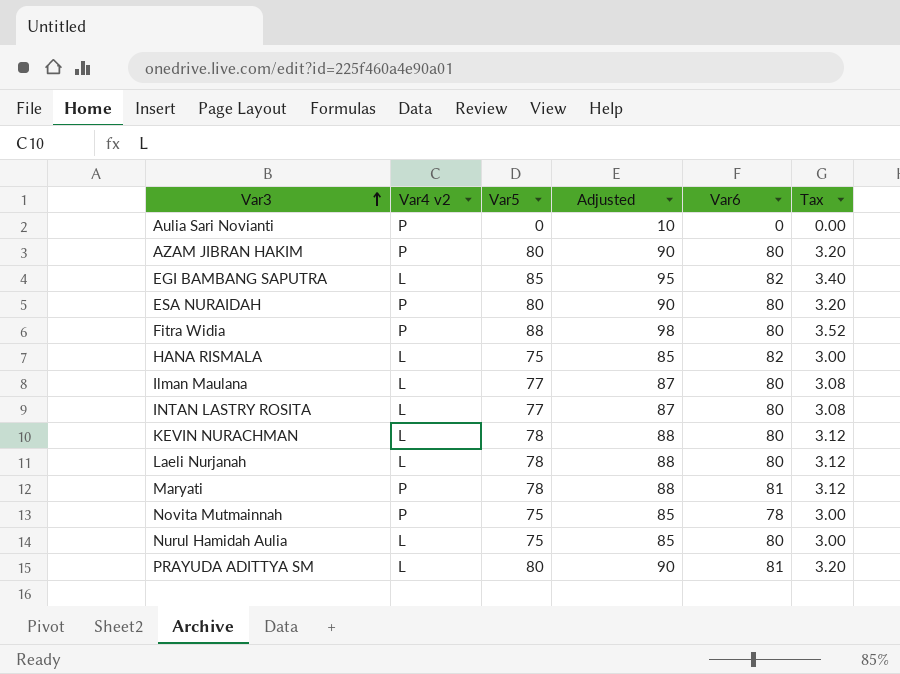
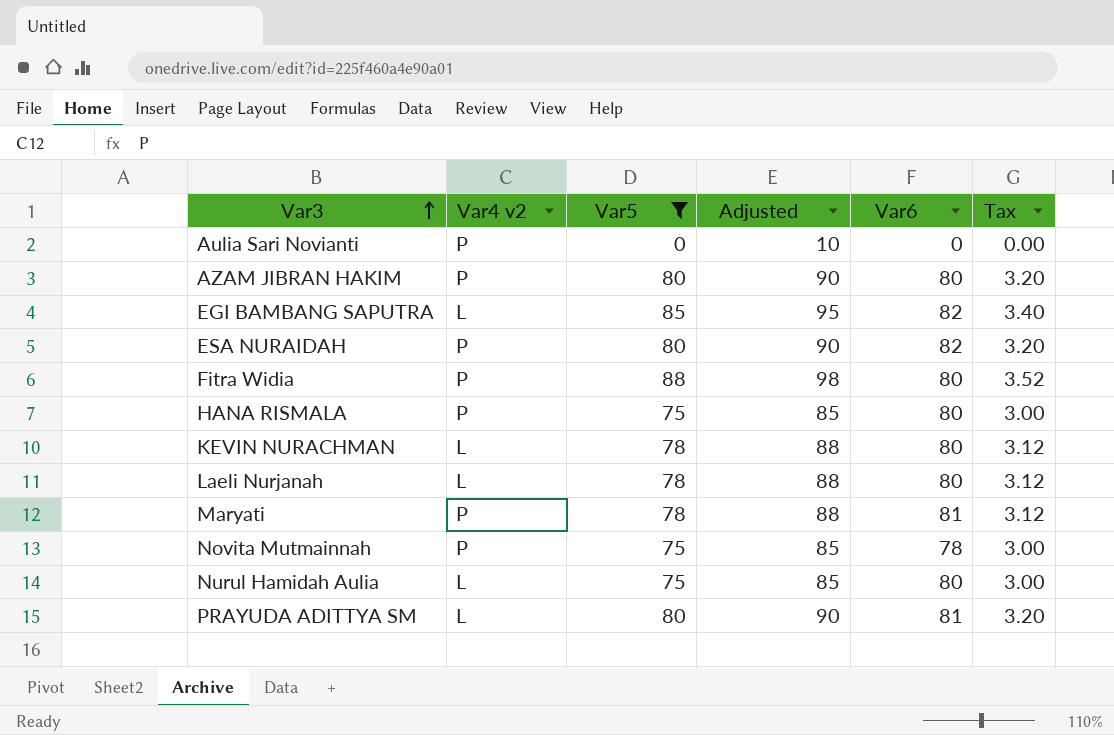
filter: none -> Var5 != 77
ESA NURAIDAH | Var6: 80 -> 82
HANA RISMALA | Var4 v2: L -> P
HANA RISMALA | Var6: 82 -> 80

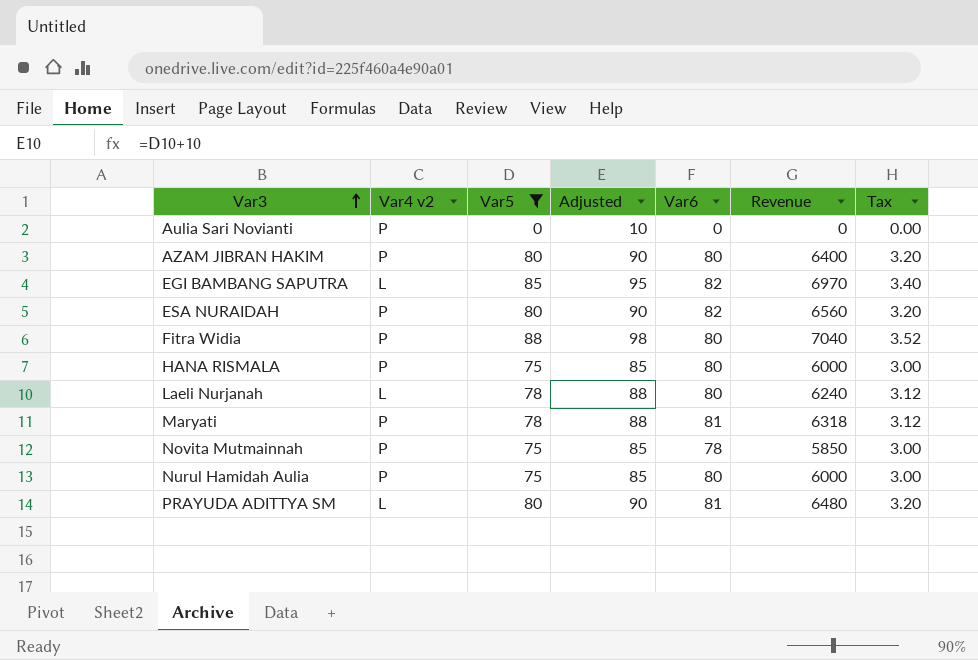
column Revenue | formula: none -> [Var5] * [Var6]
row KEVIN NURACHMAN: L | 78 | 88 | 80 | 3.12 -> none
Nurul Hamidah Aulia | Var4 v2: L -> P

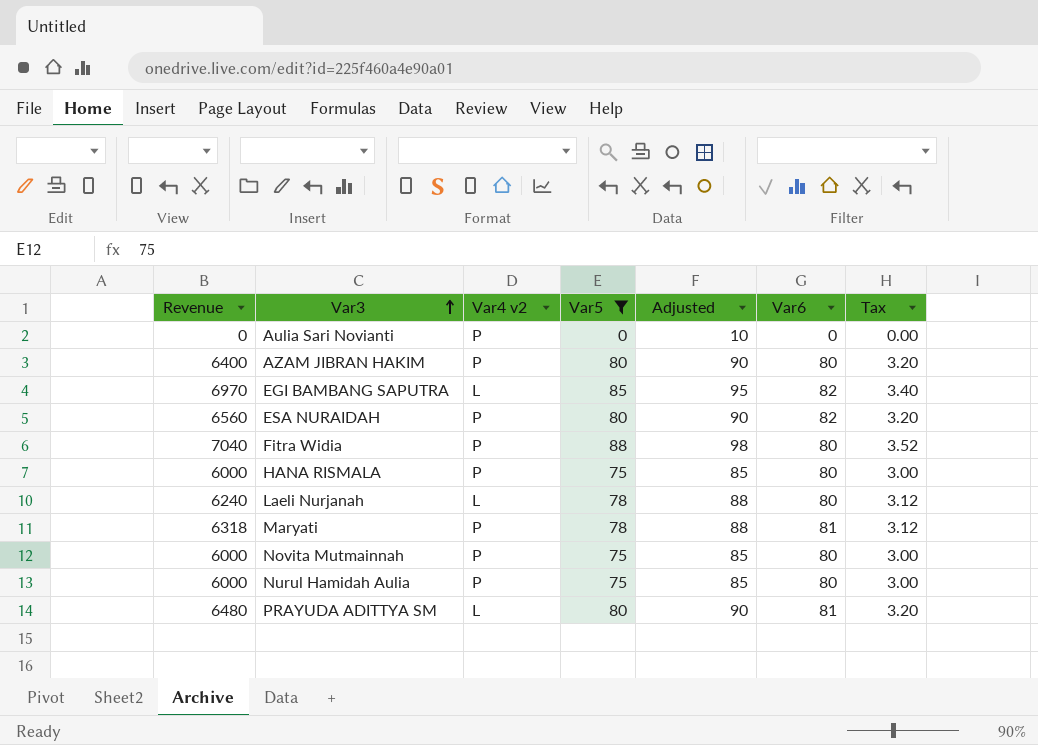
column Revenue | position: 6 -> 1
Novita Mutmainnah | Revenue: 5850 -> 6000
Novita Mutmainnah | Var6: 78 -> 80

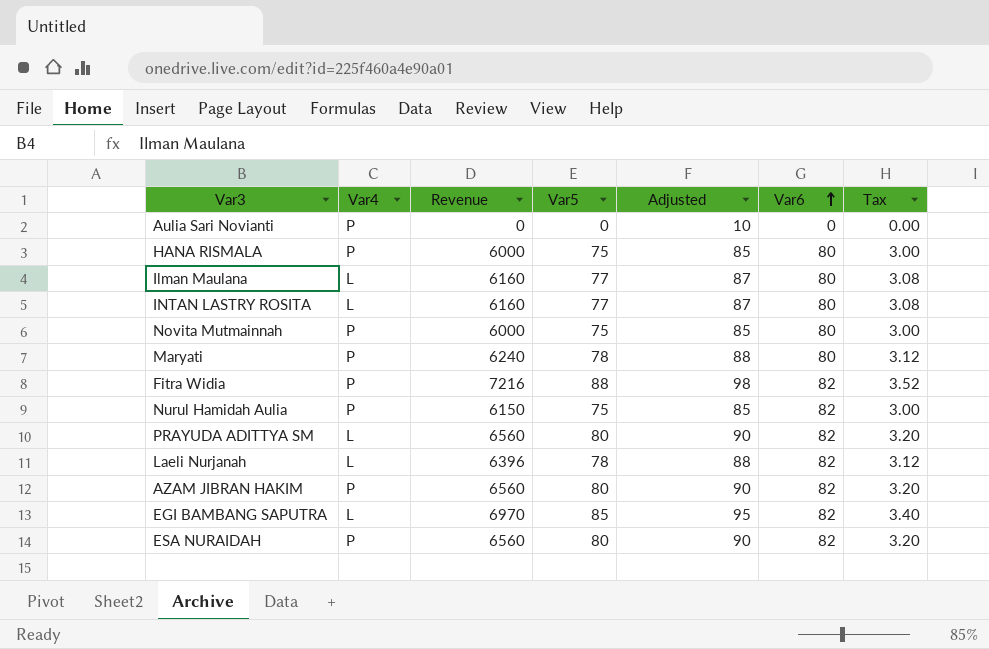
filter: Var5 != 77 -> none
row order: Var3 ascending -> Var6 ascending
column name: Var4 v2 -> Var4
column Revenue | position: 1 -> 3
Maryati | Revenue: 6318 -> 6240
Maryati | Var6: 81 -> 80
Fitra Widia | Revenue: 7040 -> 7216
Fitra Widia | Var6: 80 -> 82
Nurul Hamidah Aulia | Revenue: 6000 -> 6150
Nurul Hamidah Aulia | Var6: 80 -> 82
PRAYUDA ADITTYA SM | Revenue: 6480 -> 6560
PRAYUDA ADITTYA SM | Var6: 81 -> 82
Laeli Nurjanah | Revenue: 6240 -> 6396
Laeli Nurjanah | Var6: 80 -> 82
AZAM JIBRAN HAKIM | Revenue: 6400 -> 6560
AZAM JIBRAN HAKIM | Var6: 80 -> 82

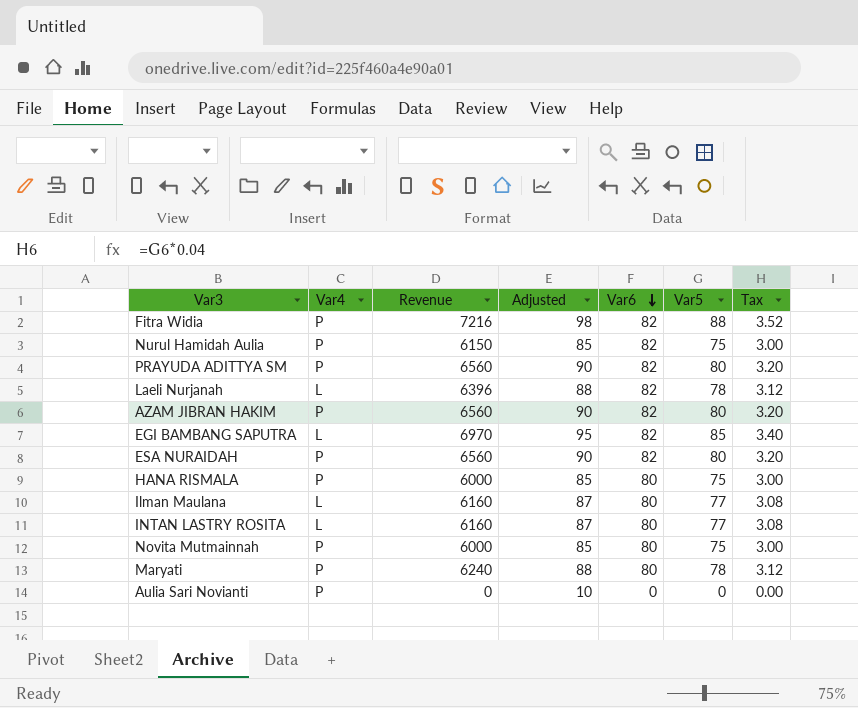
row order: Var6 ascending -> Var6 descending
column Var5 | position: 4 -> 6
PRAYUDA ADITTYA SM | Var4: L -> P

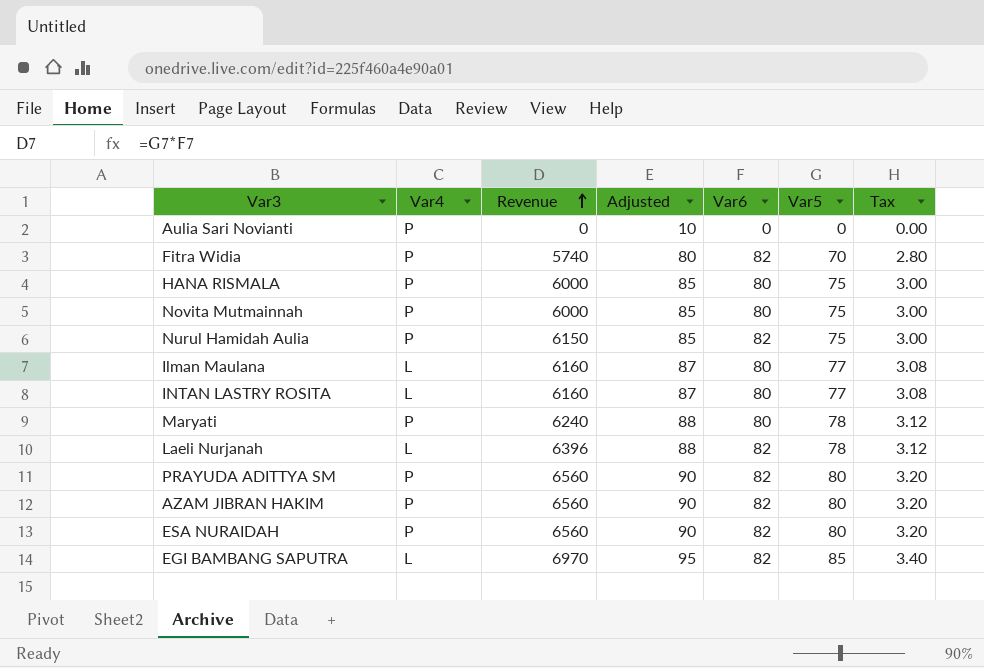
row order: Var6 descending -> Revenue ascending
Fitra Widia | Revenue: 7216 -> 5740
Fitra Widia | Adjusted: 98 -> 80
Fitra Widia | Var5: 88 -> 70
Fitra Widia | Tax: 3.52 -> 2.80

